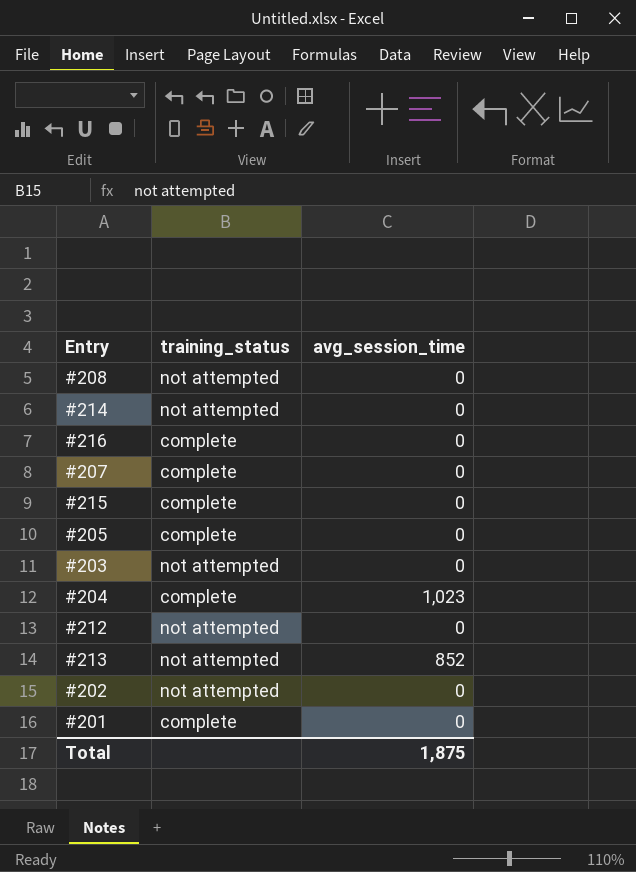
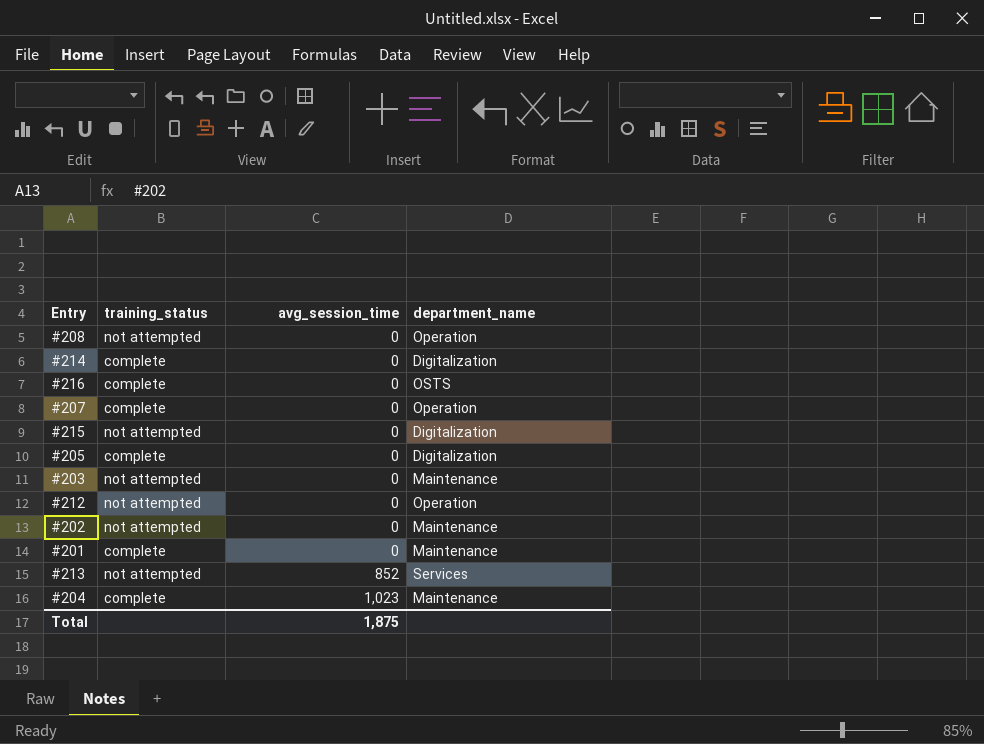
row order: none -> avg_session_time ascending
column department_name | position: none -> 4
#214 | training_status: not attempted -> complete
#215 | training_status: complete -> not attempted

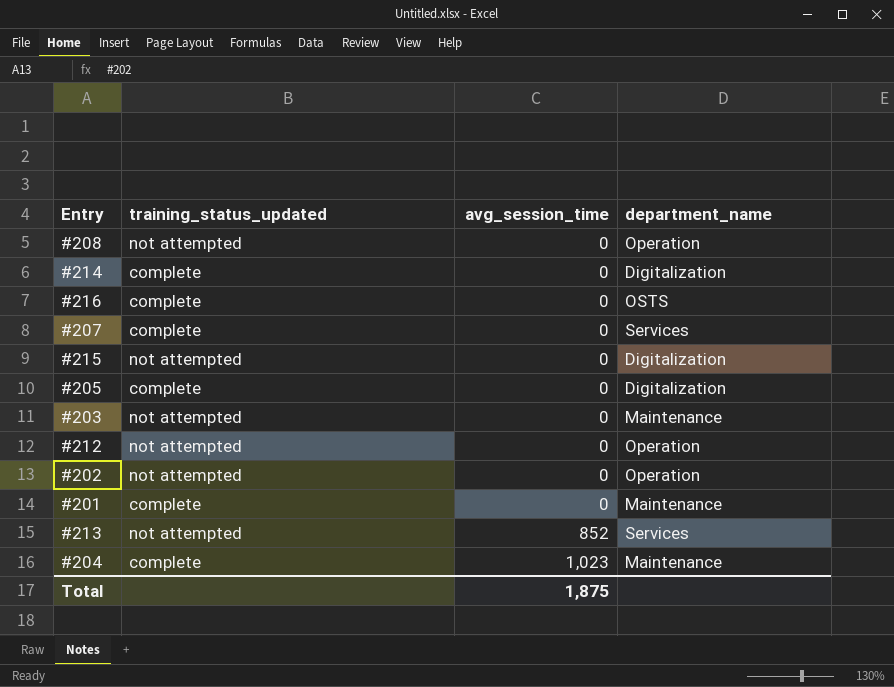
column name: training_status -> training_status_updated
#207 | department_name: Operation -> Services
#202 | department_name: Maintenance -> Operation

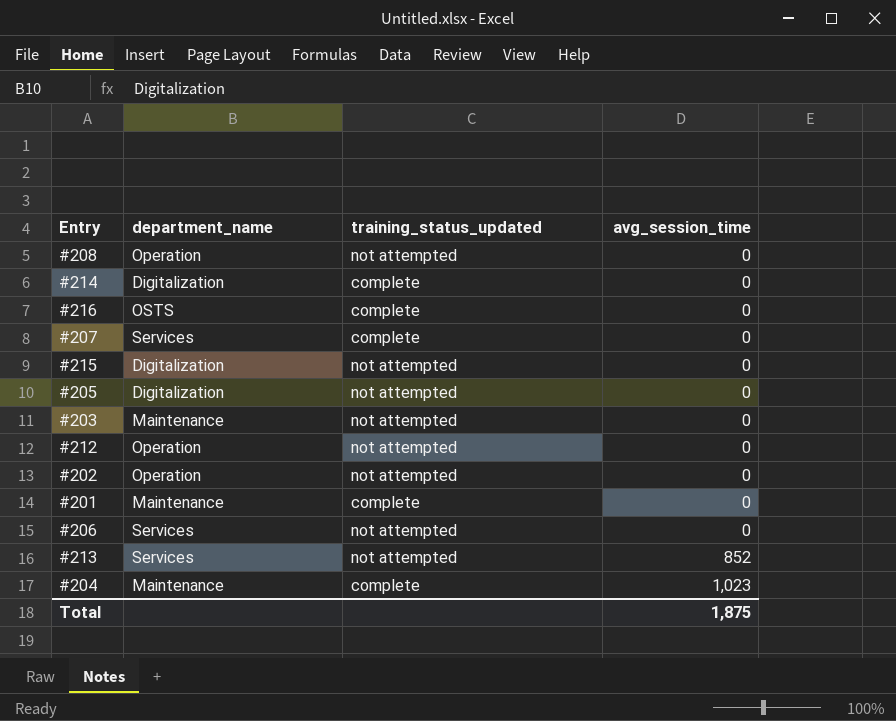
column department_name | position: 4 -> 2
#205 | training_status_updated: complete -> not attempted
row #206: none -> Services | not attempted | 0

